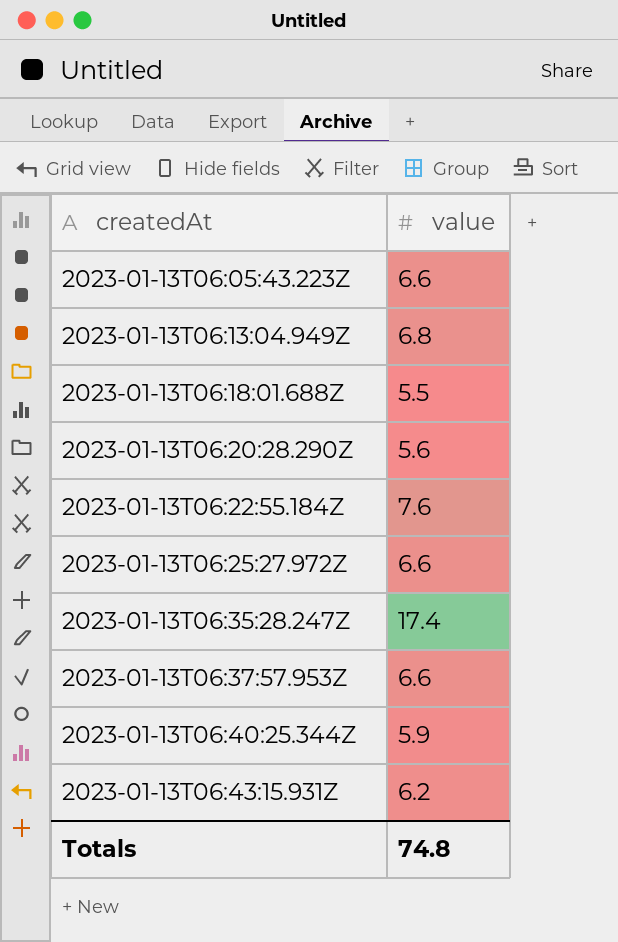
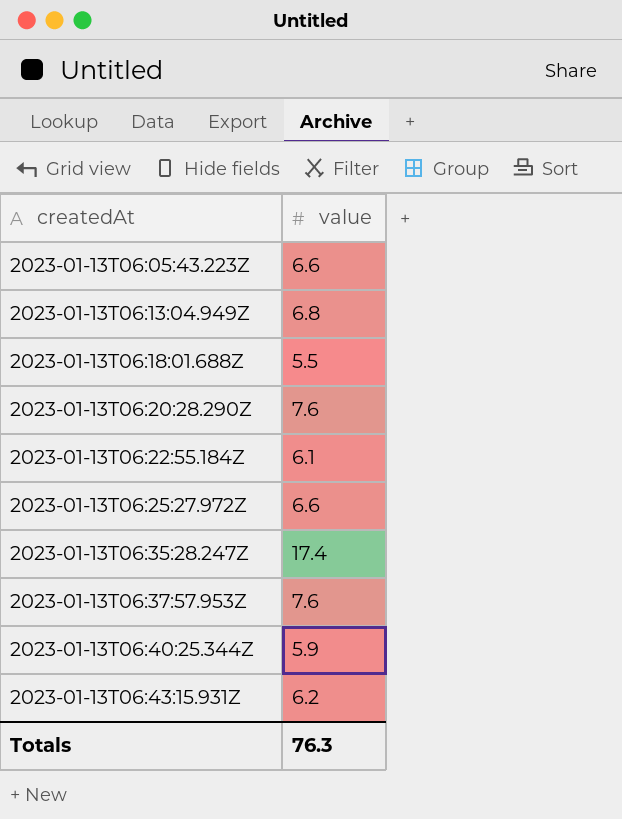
2023-01-13T06:20:28.290Z | value: 5.6 -> 7.6
2023-01-13T06:22:55.184Z | value: 7.6 -> 6.1
2023-01-13T06:37:57.953Z | value: 6.6 -> 7.6
Totals | value: 74.8 -> 76.3

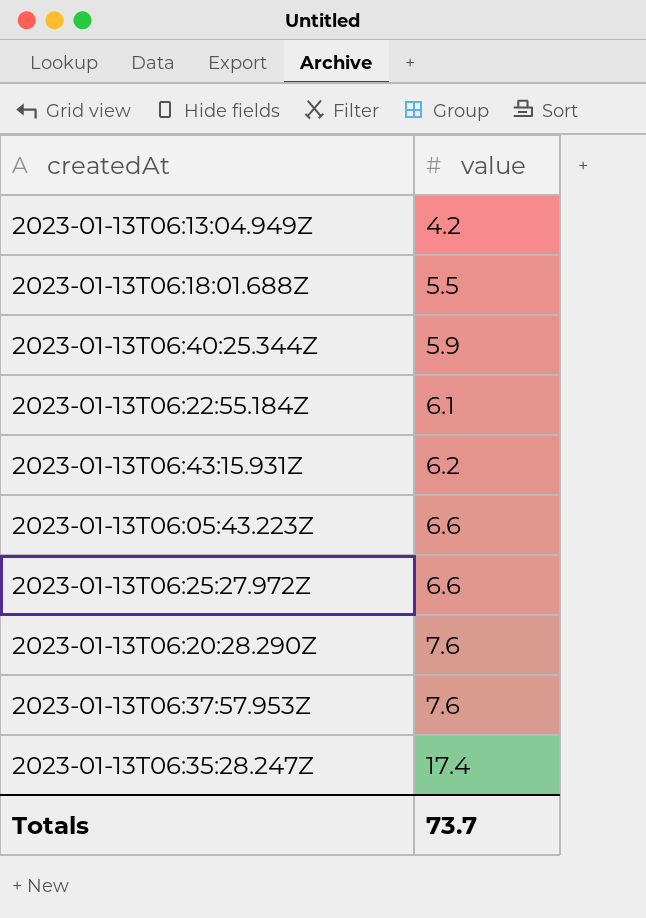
row order: createdAt ascending -> value ascending
2023-01-13T06:13:04.949Z | value: 6.8 -> 4.2
Totals | value: 76.3 -> 73.7

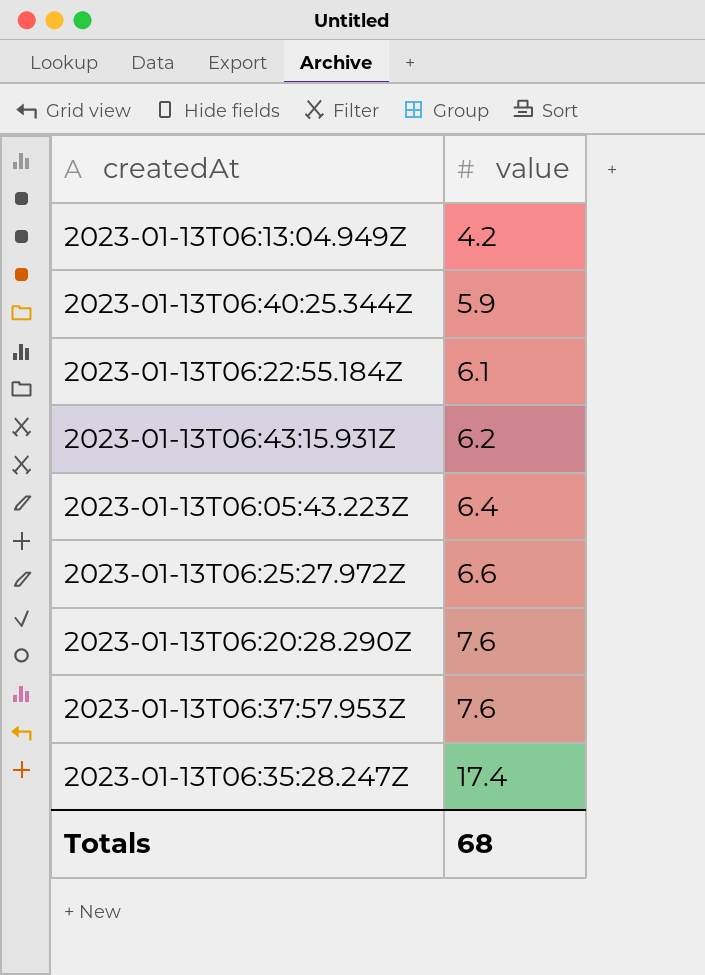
row 2023-01-13T06:18:01.688Z: 5.5 -> none
2023-01-13T06:05:43.223Z | value: 6.6 -> 6.4
Totals | value: 73.7 -> 68

